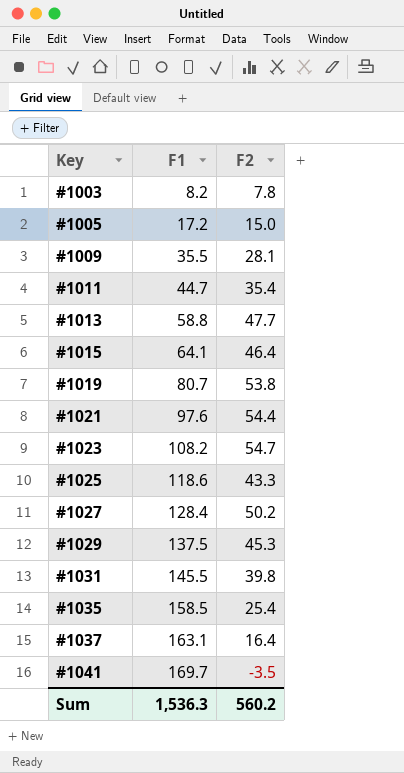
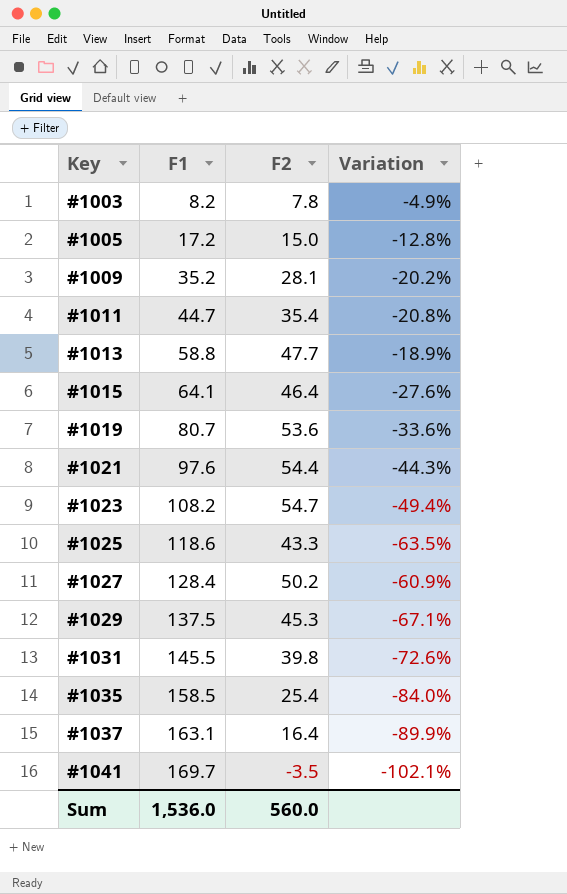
column Variation | formula: none -> ([F2] - [F1]) / [F1]
#1009 | F1: 35.5 -> 35.2
#1019 | F2: 53.8 -> 53.6
Sum | F1: 1,536.3 -> 1,536.0
Sum | F2: 560.2 -> 560.0

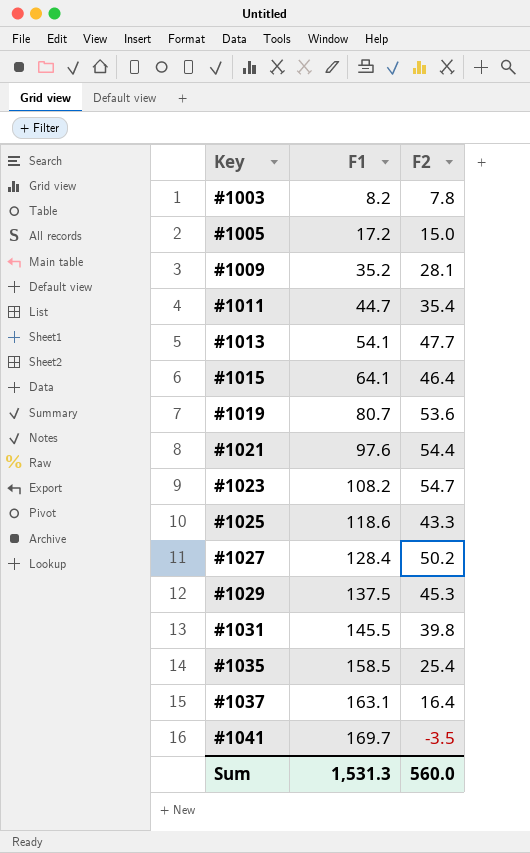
column Variation | formula: ([F2] - [F1]) / [F1] -> none
#1013 | F1: 58.8 -> 54.1
Sum | F1: 1,536.0 -> 1,531.3

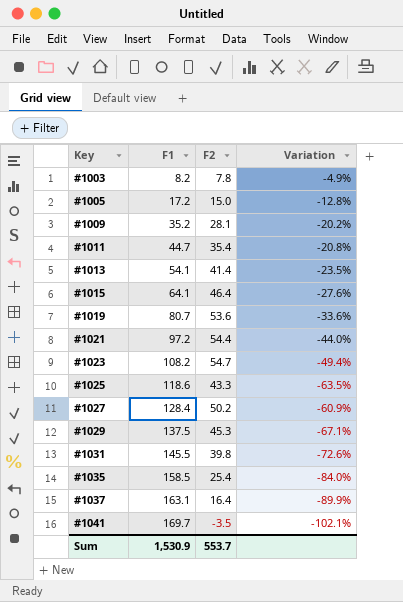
column Variation | formula: none -> ([F2] - [F1]) / [F1]
#1013 | F2: 47.7 -> 41.4
#1021 | F1: 97.6 -> 97.2
Sum | F1: 1,531.3 -> 1,530.9
Sum | F2: 560.0 -> 553.7

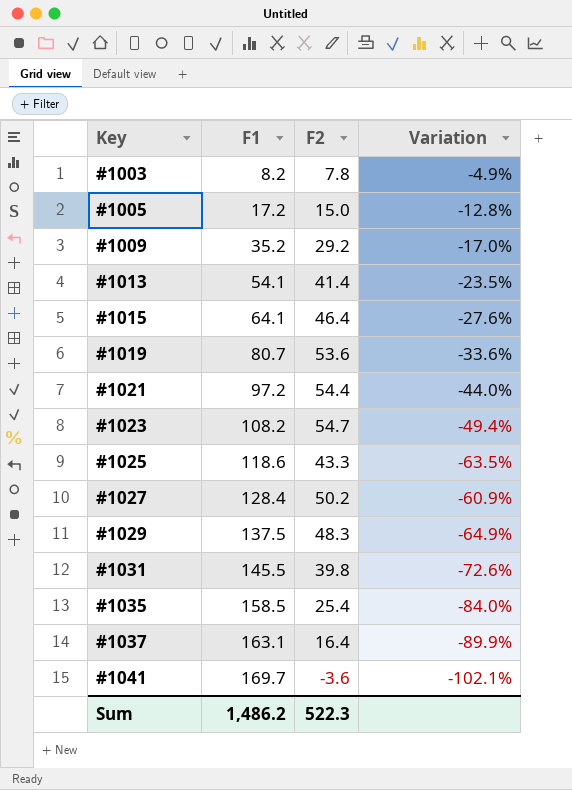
row #1011: 44.7 | 35.4 | -20.8% -> none
#1009 | F2: 28.1 -> 29.2
#1009 | Variation: -20.2% -> -17.0%
#1029 | F2: 45.3 -> 48.3
#1029 | Variation: -67.1% -> -64.9%
#1041 | F2: -3.5 -> -3.6
Sum | F1: 1,530.9 -> 1,486.2
Sum | F2: 553.7 -> 522.3

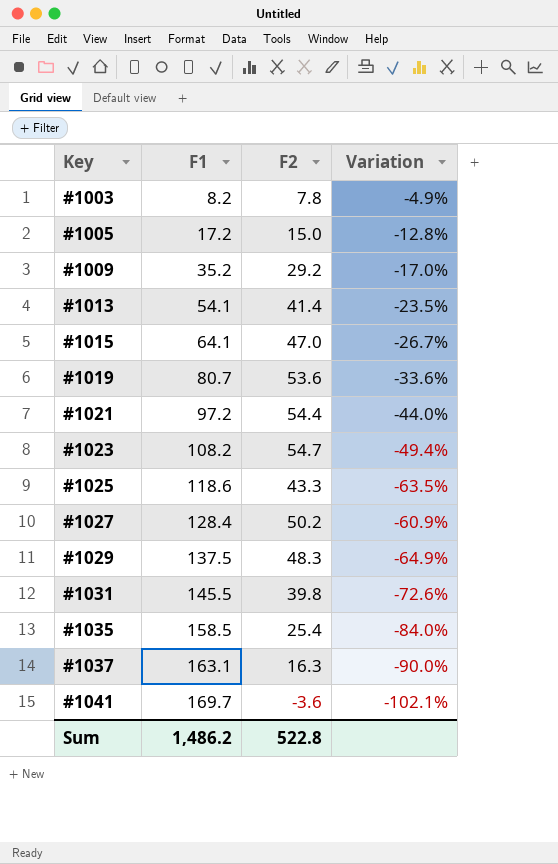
#1015 | F2: 46.4 -> 47.0
#1015 | Variation: -27.6% -> -26.7%
#1037 | F2: 16.4 -> 16.3
#1037 | Variation: -89.9% -> -90.0%
Sum | F2: 522.3 -> 522.8

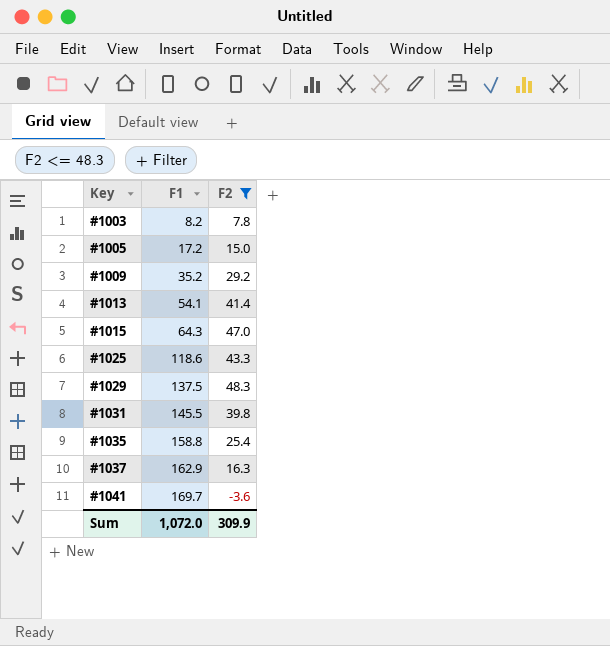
filter: none -> F2 <= 48.3
column Variation | formula: ([F2] - [F1]) / [F1] -> none
#1015 | F1: 64.1 -> 64.3
#1035 | F1: 158.5 -> 158.8
#1037 | F1: 163.1 -> 162.9
Sum | F1: 1,486.2 -> 1,072.0
Sum | F2: 522.8 -> 309.9

